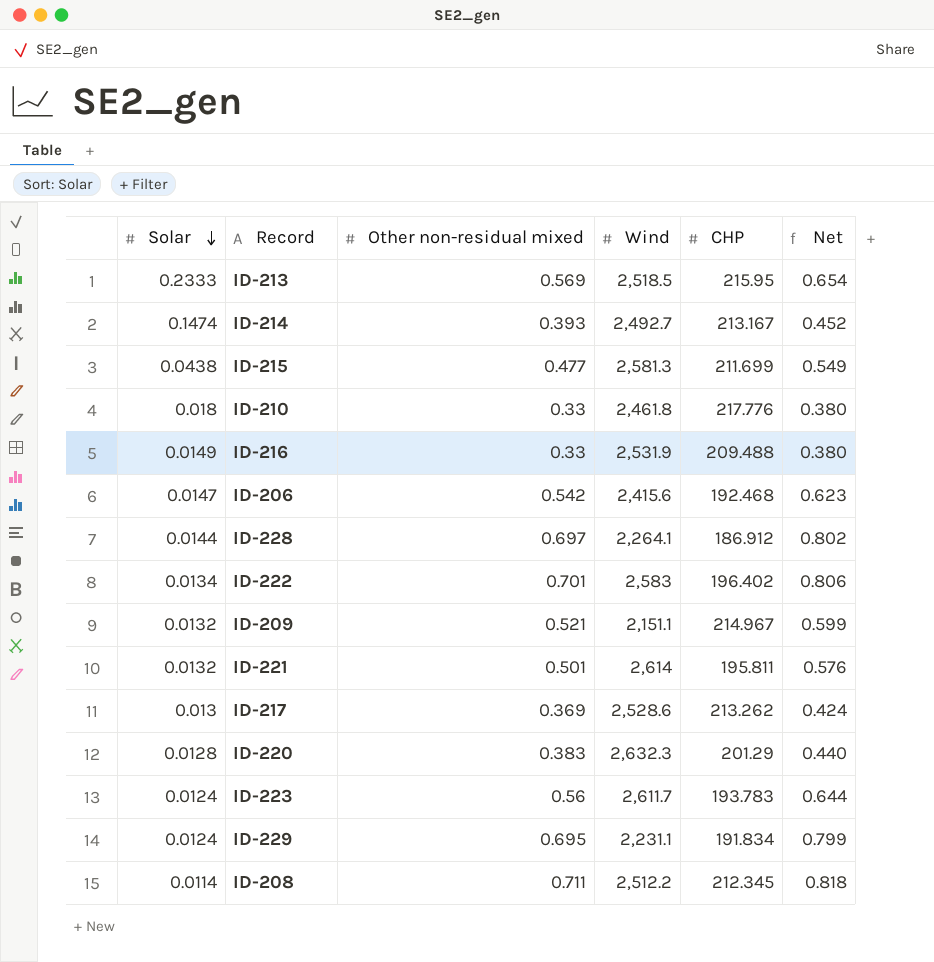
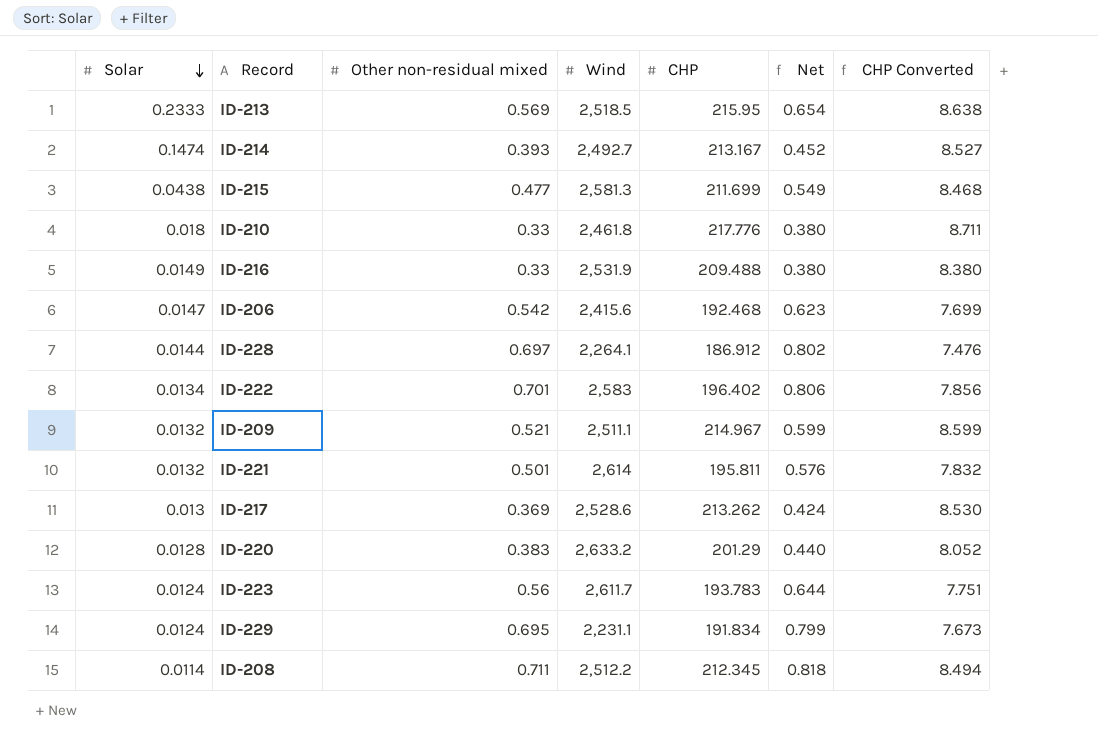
column CHP Converted | formula: none -> [CHP] * 0.04
ID-209 | Wind: 2,151.1 -> 2,511.1
ID-220 | Wind: 2,632.3 -> 2,633.2

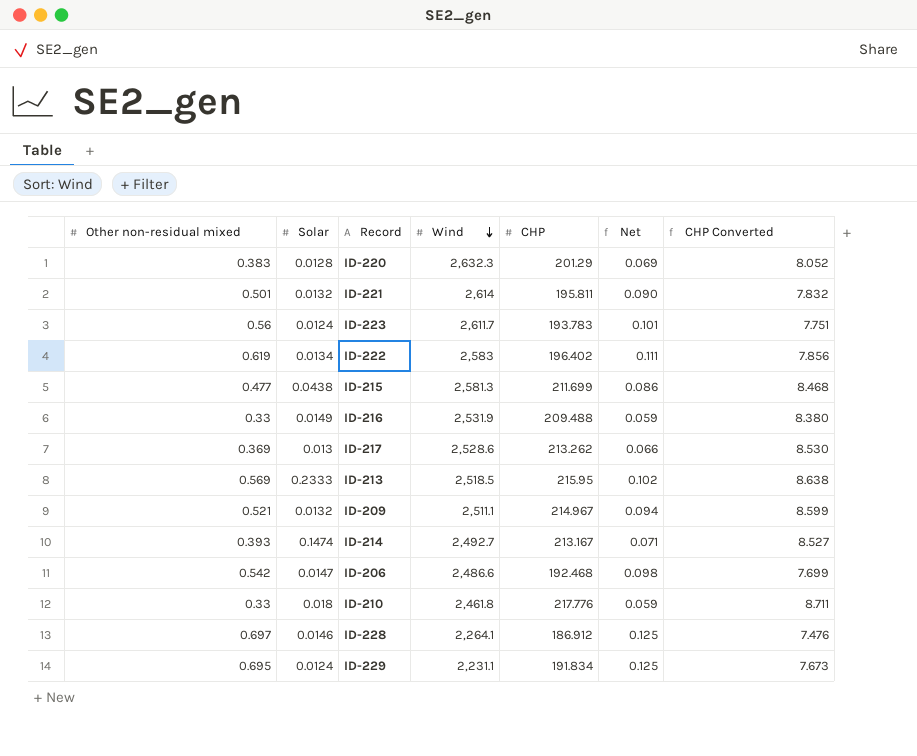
row order: Solar descending -> Wind descending
column Other non-residual mixed | position: 3 -> 1
column Net | formula: [Other non-residual mixed] * 1.15 -> [Other non-residual mixed] * 0.18
row ID-208: 0.0114 | 0.711 | 2,512.2 | 212.345 | 0.818 | 8.494 -> none
ID-220 | Wind: 2,633.2 -> 2,632.3
ID-222 | Other non-residual mixed: 0.701 -> 0.619
ID-206 | Wind: 2,415.6 -> 2,486.6
ID-228 | Solar: 0.0144 -> 0.0146

